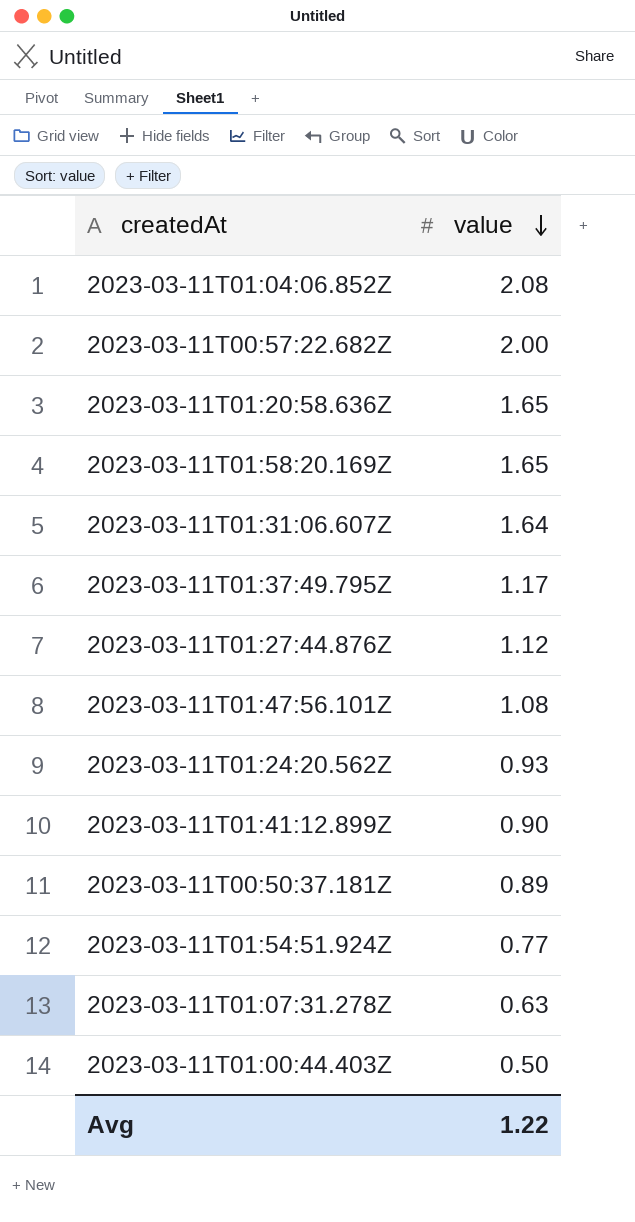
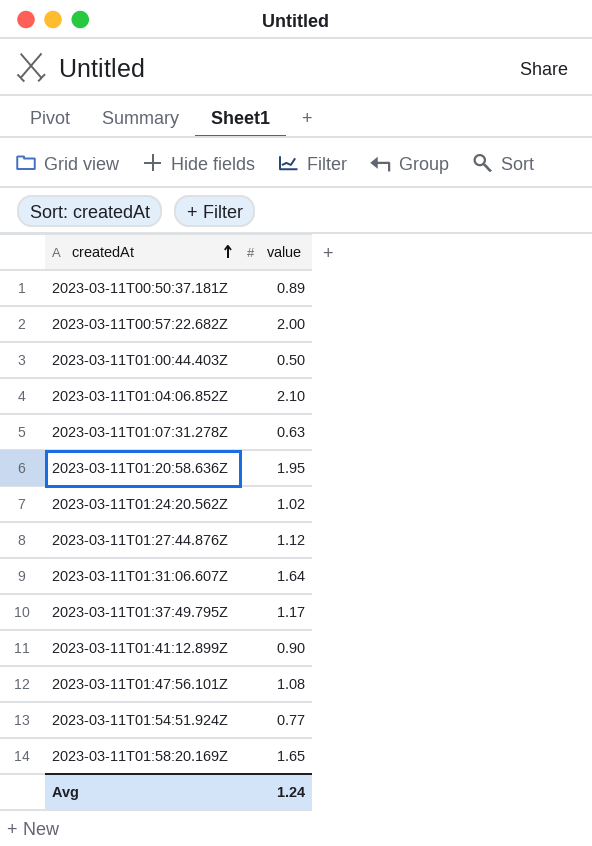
row order: value descending -> createdAt ascending
2023-03-11T01:04:06.852Z | value: 2.08 -> 2.10
2023-03-11T01:20:58.636Z | value: 1.65 -> 1.95
2023-03-11T01:24:20.562Z | value: 0.93 -> 1.02
Avg | value: 1.22 -> 1.24

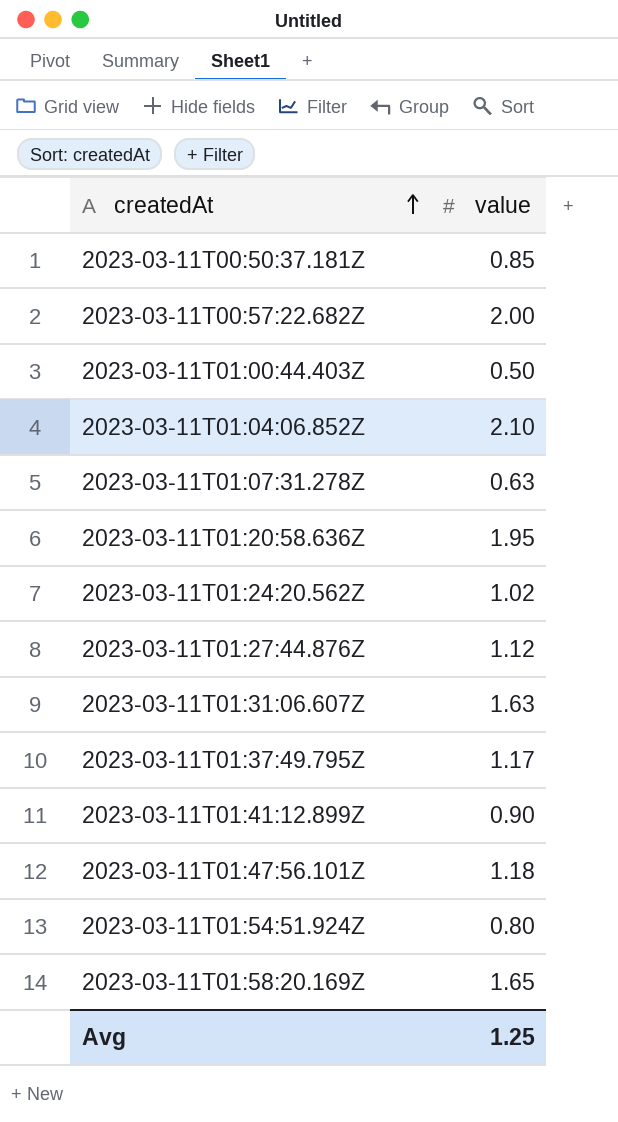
2023-03-11T00:50:37.181Z | value: 0.89 -> 0.85
2023-03-11T01:31:06.607Z | value: 1.64 -> 1.63
2023-03-11T01:47:56.101Z | value: 1.08 -> 1.18
2023-03-11T01:54:51.924Z | value: 0.77 -> 0.80
Avg | value: 1.24 -> 1.25

